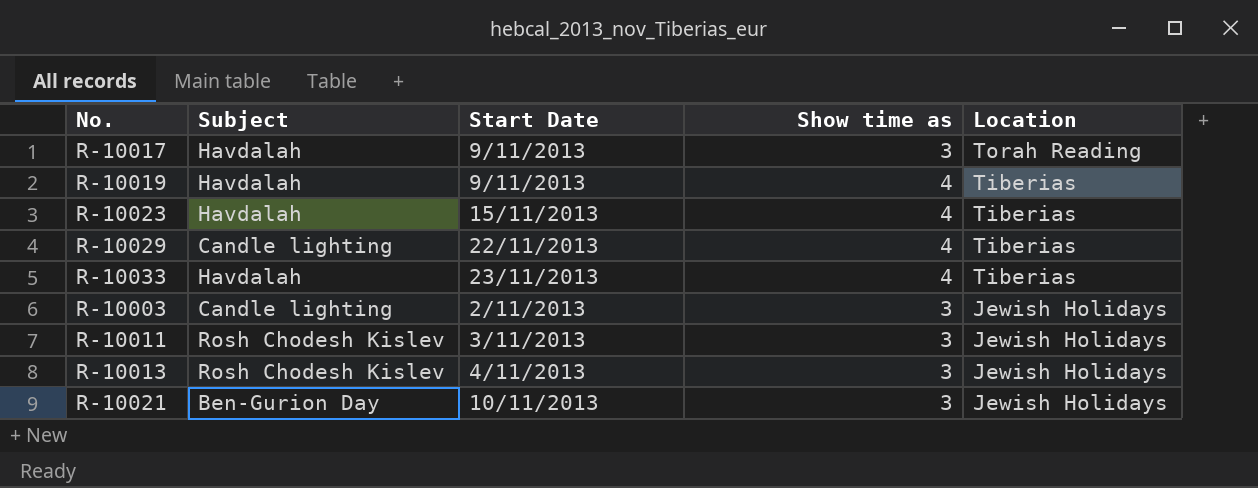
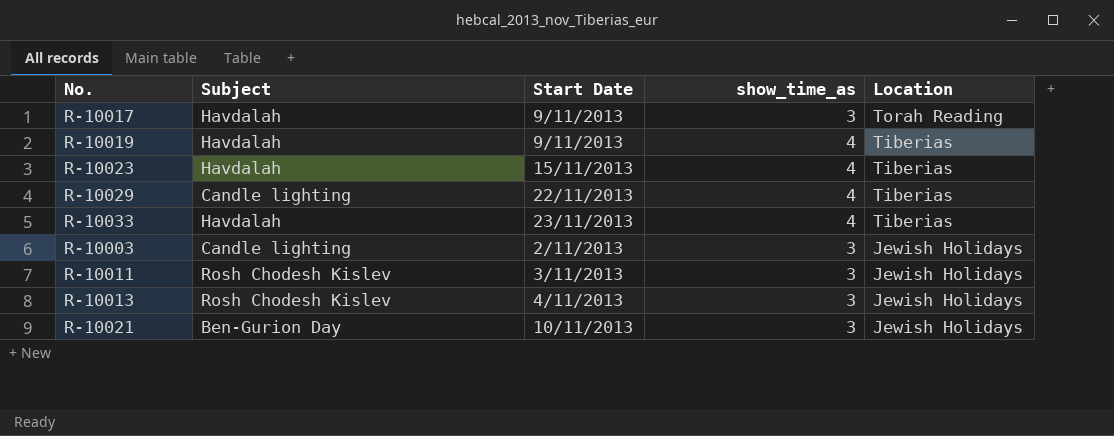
column name: Show time as -> show_time_as

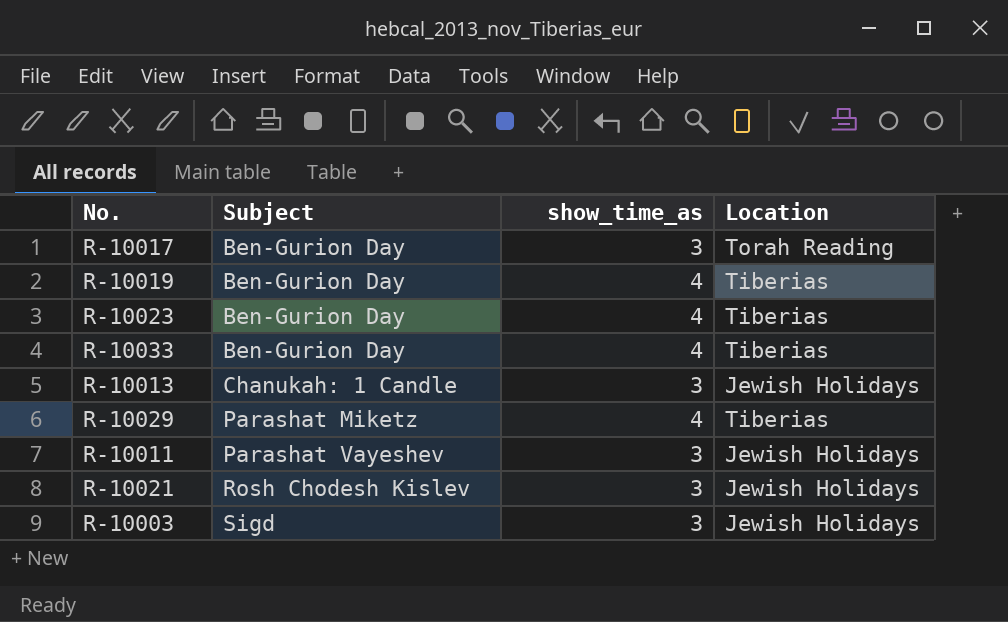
row order: Location descending -> Subject ascending
column Start Date | position: 3 -> none
R-10017 | Subject: Havdalah -> Ben-Gurion Day
R-10019 | Subject: Havdalah -> Ben-Gurion Day
R-10023 | Subject: Havdalah -> Ben-Gurion Day
R-10033 | Subject: Havdalah -> Ben-Gurion Day
R-10013 | Subject: Rosh Chodesh Kislev -> Chanukah: 1 Candle
R-10029 | Subject: Candle lighting -> Parashat Miketz
R-10011 | Subject: Rosh Chodesh Kislev -> Parashat Vayeshev
R-10021 | Subject: Ben-Gurion Day -> Rosh Chodesh Kislev
R-10003 | Subject: Candle lighting -> Sigd

